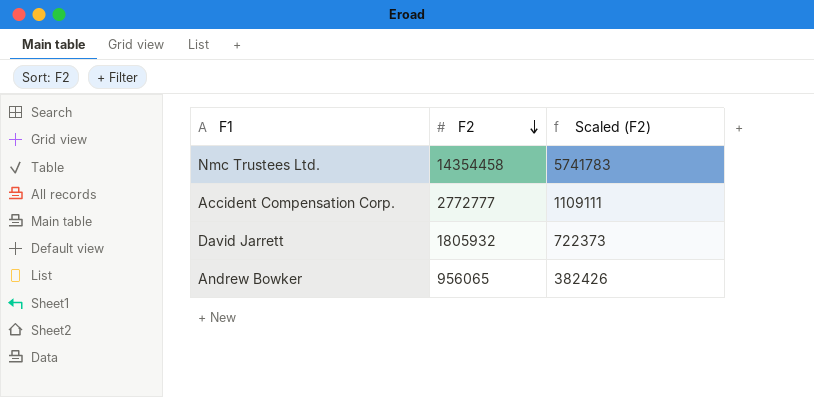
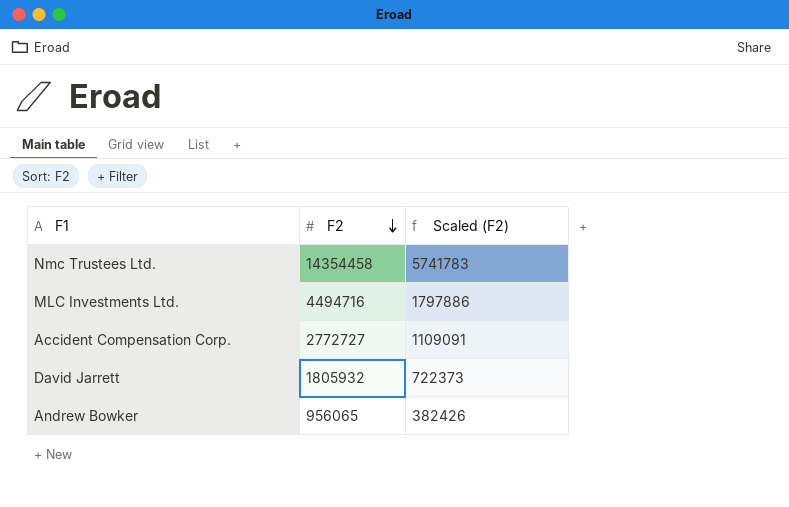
row MLC Investments Ltd.: none -> 4494716 | 1797886
Accident Compensation Corp. | F2: 2772777 -> 2772727
Accident Compensation Corp. | Scaled (F2): 1109111 -> 1109091

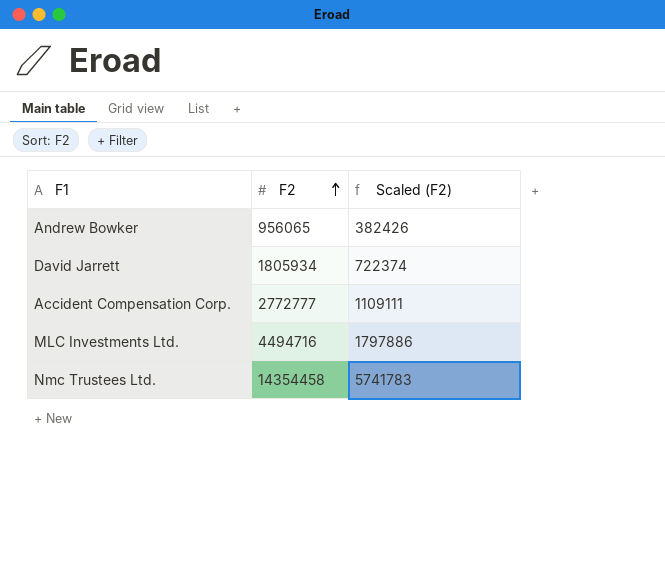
row order: F2 descending -> F2 ascending
David Jarrett | F2: 1805932 -> 1805934
David Jarrett | Scaled (F2): 722373 -> 722374
Accident Compensation Corp. | F2: 2772727 -> 2772777
Accident Compensation Corp. | Scaled (F2): 1109091 -> 1109111

